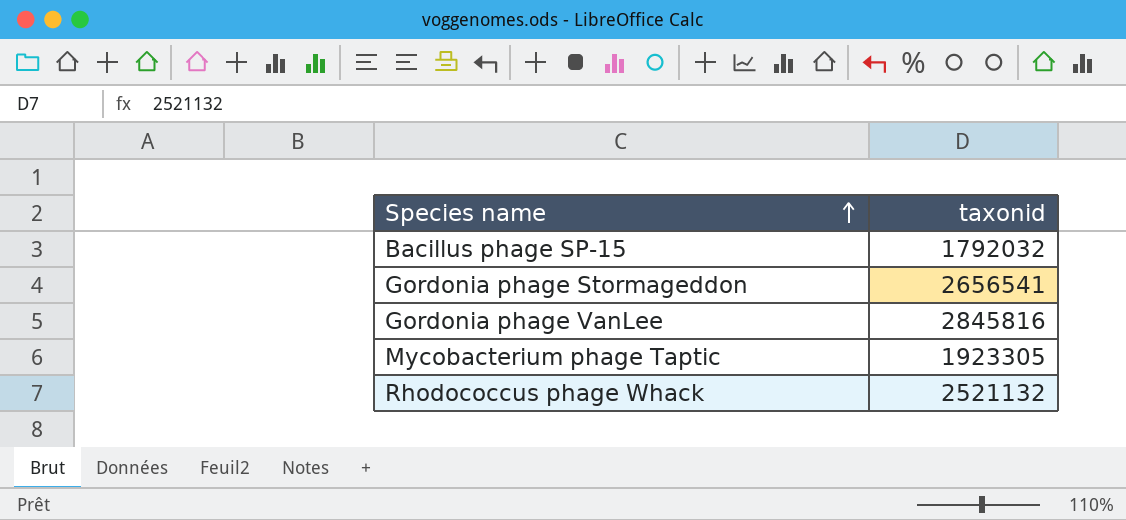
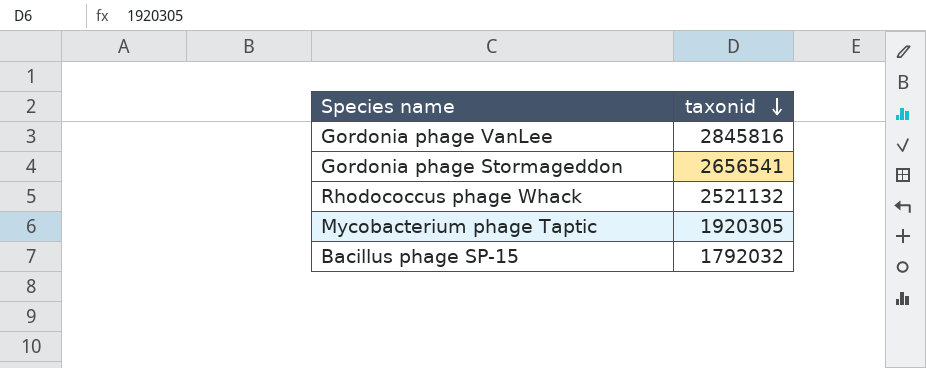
row order: Species name ascending -> taxonid descending
Mycobacterium phage Taptic | taxonid: 1923305 -> 1920305

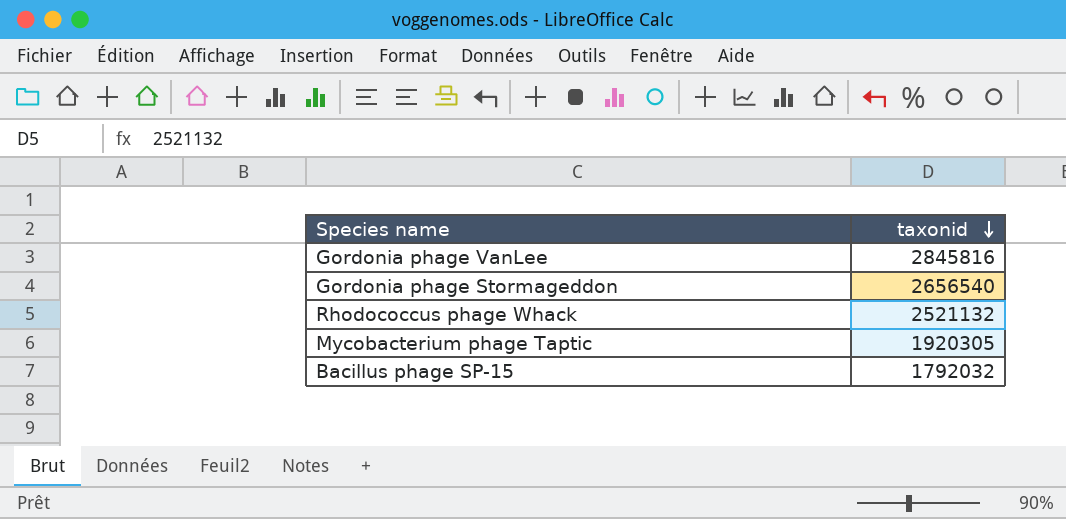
Gordonia phage Stormageddon | taxonid: 2656541 -> 2656540

